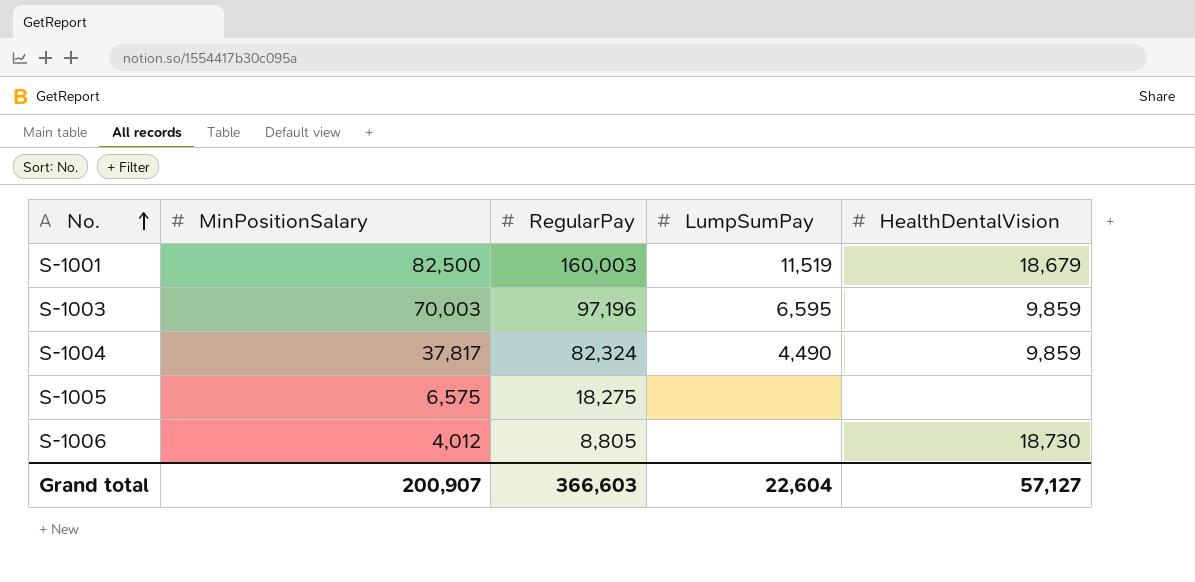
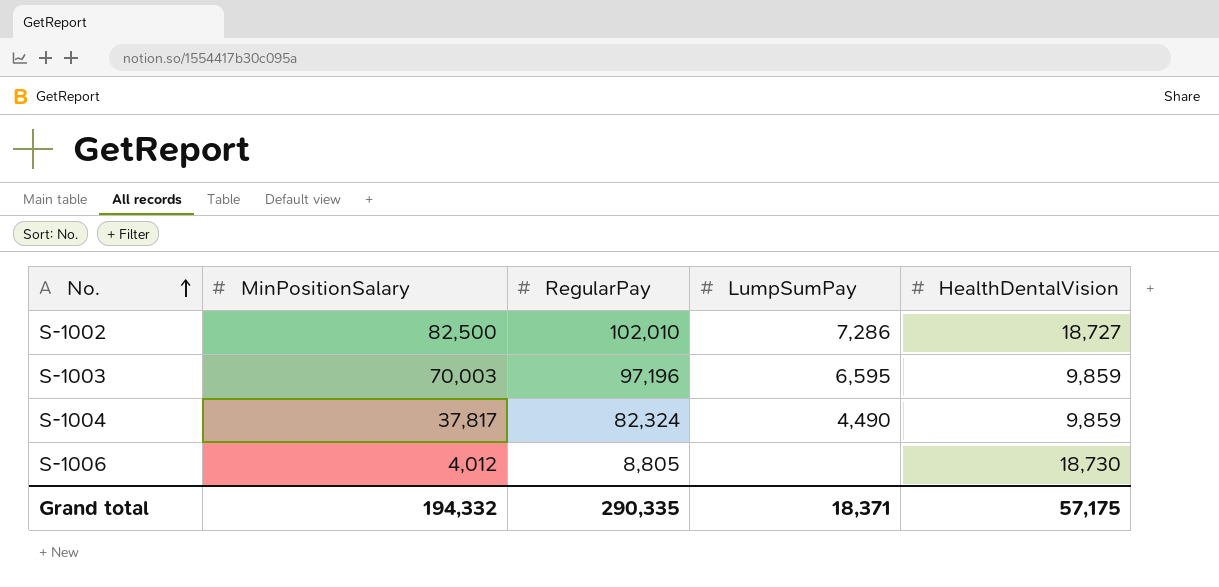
row S-1001: 82,500 | 160,003 | 11,519 | 18,679 -> none
row S-1005: 6,575 | 18,275 | none | none -> none
row S-1002: none -> 82,500 | 102,010 | 7,286 | 18,727
Grand total | MinPositionSalary: 200,907 -> 194,332
Grand total | RegularPay: 366,603 -> 290,335
Grand total | LumpSumPay: 22,604 -> 18,371
Grand total | HealthDentalVision: 57,127 -> 57,175

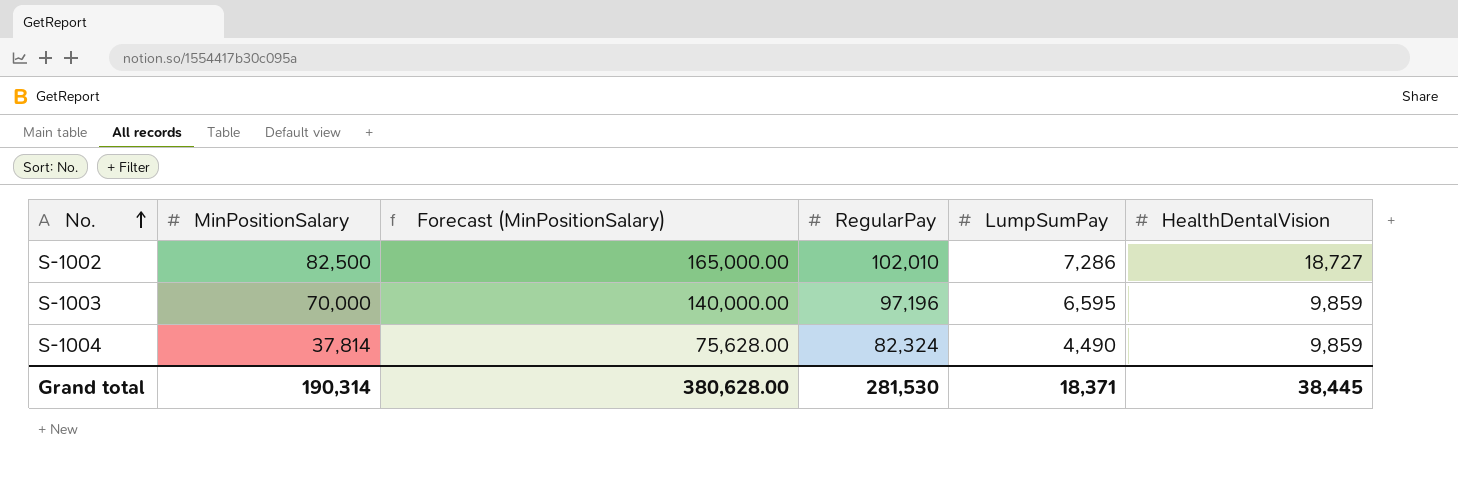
column Forecast (MinPositionSalary) | formula: none -> [MinPositionSalary] * 2
row S-1006: 4,012 | 8,805 | none | 18,730 -> none
S-1003 | MinPositionSalary: 70,003 -> 70,000
S-1004 | MinPositionSalary: 37,817 -> 37,814
Grand total | MinPositionSalary: 194,332 -> 190,314
Grand total | RegularPay: 290,335 -> 281,530
Grand total | HealthDentalVision: 57,175 -> 38,445

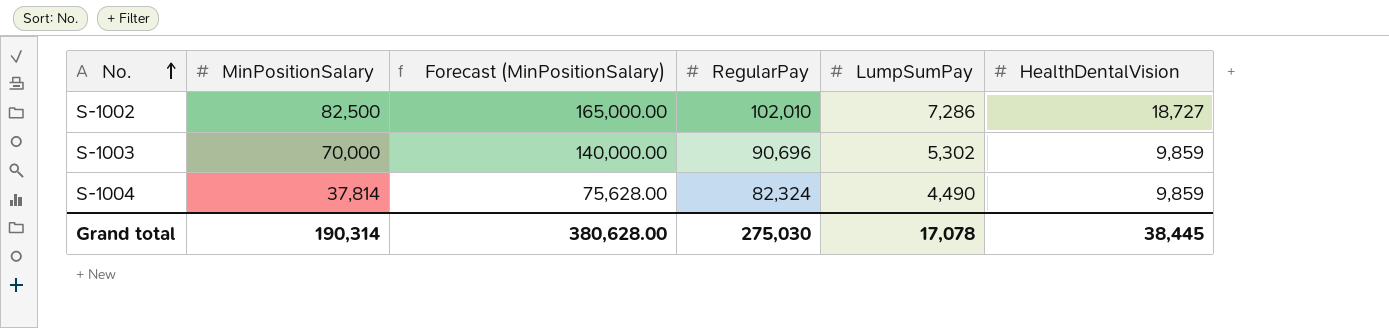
S-1003 | RegularPay: 97,196 -> 90,696
S-1003 | LumpSumPay: 6,595 -> 5,302
Grand total | RegularPay: 281,530 -> 275,030
Grand total | LumpSumPay: 18,371 -> 17,078

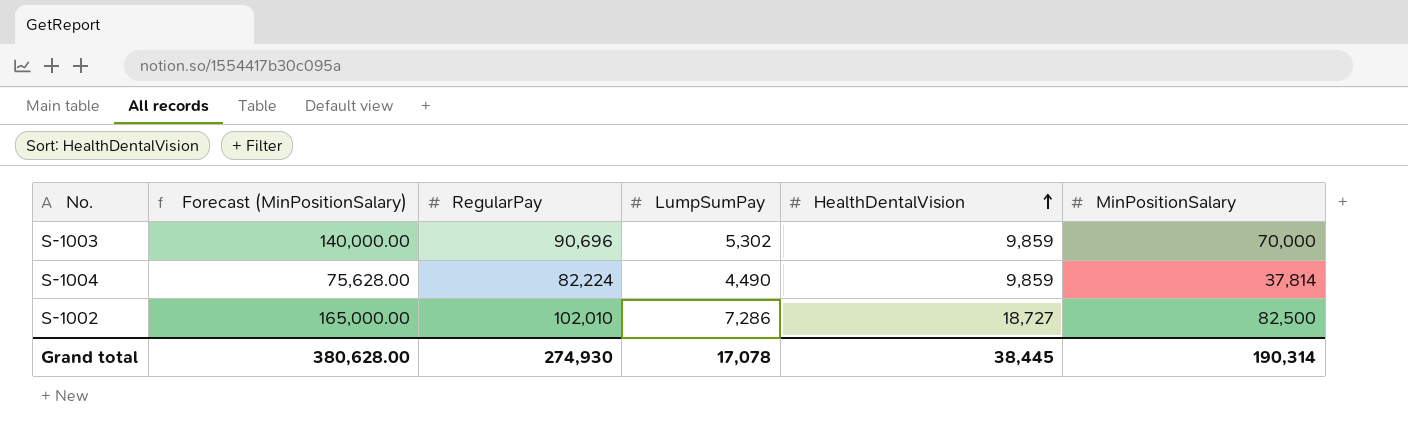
row order: No. ascending -> HealthDentalVision ascending
column MinPositionSalary | position: 2 -> 6
S-1004 | RegularPay: 82,324 -> 82,224
Grand total | RegularPay: 275,030 -> 274,930

